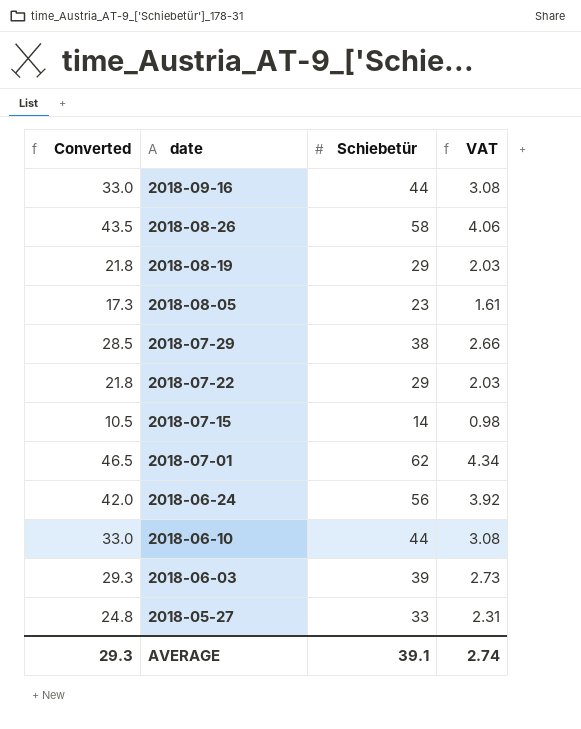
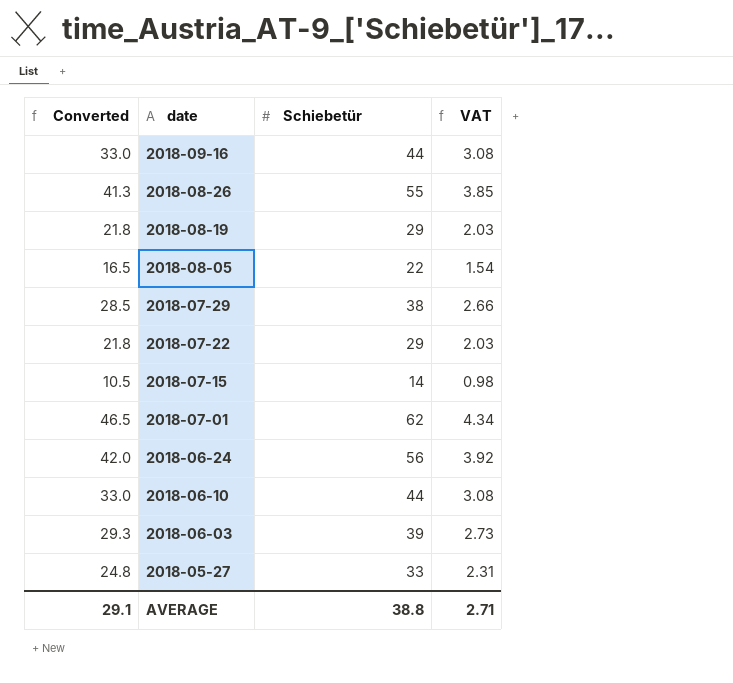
2018-08-26 | Converted: 43.5 -> 41.3
2018-08-26 | Schiebetür: 58 -> 55
2018-08-26 | VAT: 4.06 -> 3.85
2018-08-05 | Converted: 17.3 -> 16.5
2018-08-05 | Schiebetür: 23 -> 22
2018-08-05 | VAT: 1.61 -> 1.54
AVERAGE | Converted: 29.3 -> 29.1
AVERAGE | Schiebetür: 39.1 -> 38.8
AVERAGE | VAT: 2.74 -> 2.71

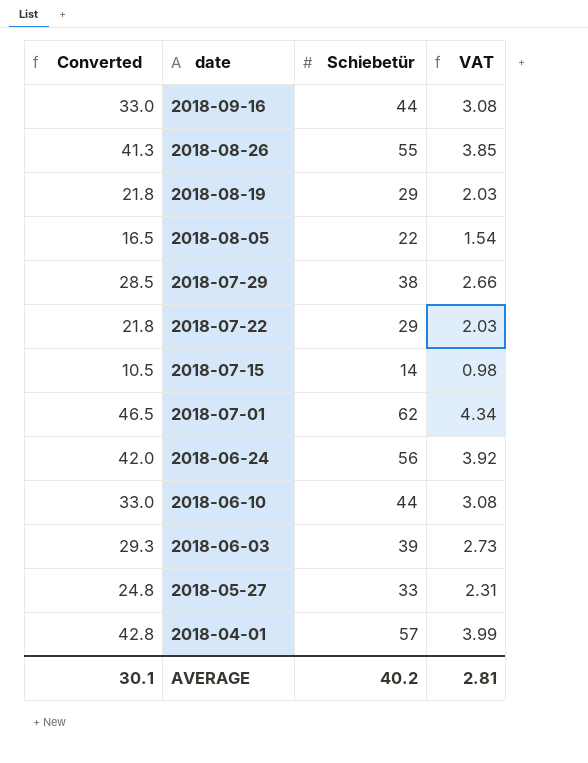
row 2018-04-01: none -> 42.8 | 57 | 3.99
AVERAGE | Converted: 29.1 -> 30.1
AVERAGE | Schiebetür: 38.8 -> 40.2
AVERAGE | VAT: 2.71 -> 2.81

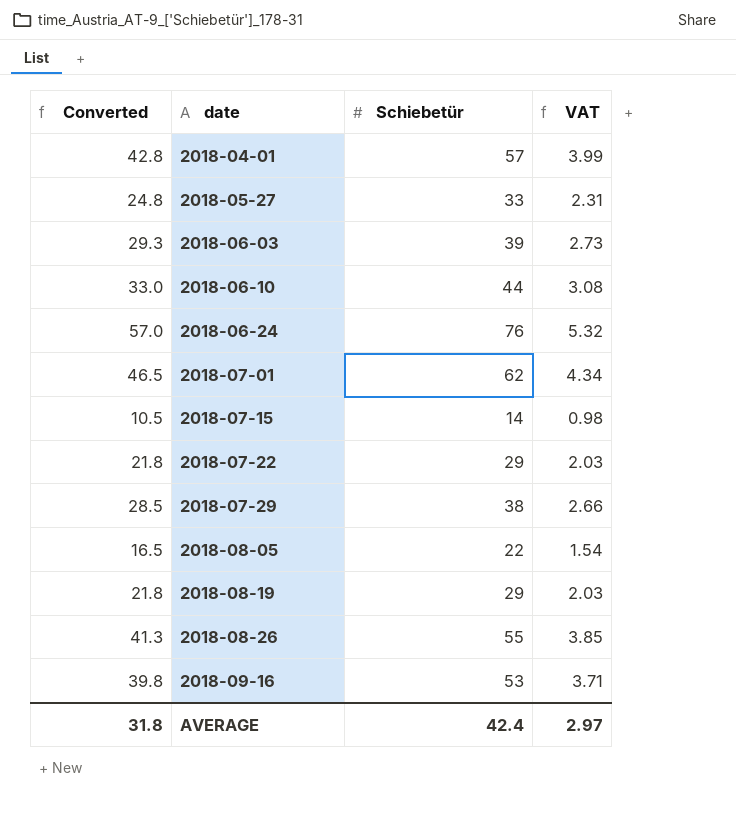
row order: date descending -> date ascending
2018-06-24 | Converted: 42.0 -> 57.0
2018-06-24 | Schiebetür: 56 -> 76
2018-06-24 | VAT: 3.92 -> 5.32
2018-09-16 | Converted: 33.0 -> 39.8
2018-09-16 | Schiebetür: 44 -> 53
2018-09-16 | VAT: 3.08 -> 3.71
AVERAGE | Converted: 30.1 -> 31.8
AVERAGE | Schiebetür: 40.2 -> 42.4
AVERAGE | VAT: 2.81 -> 2.97

